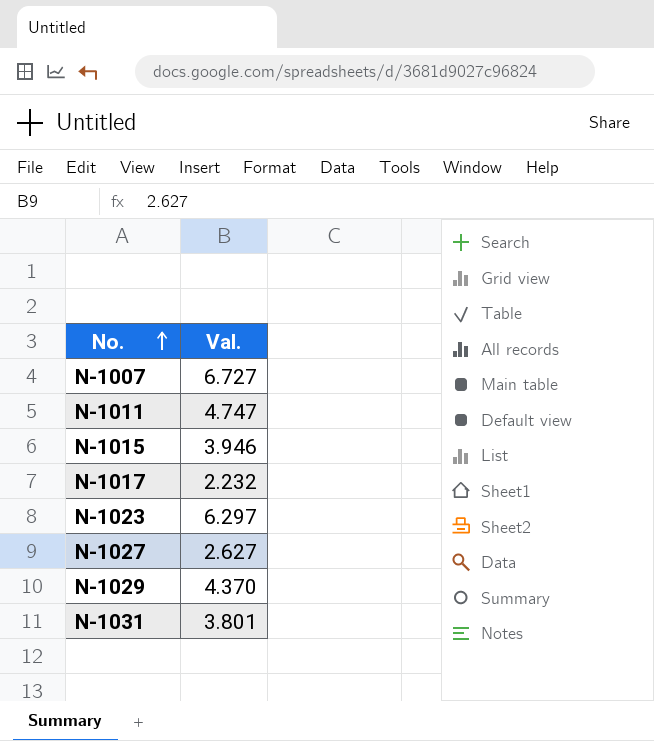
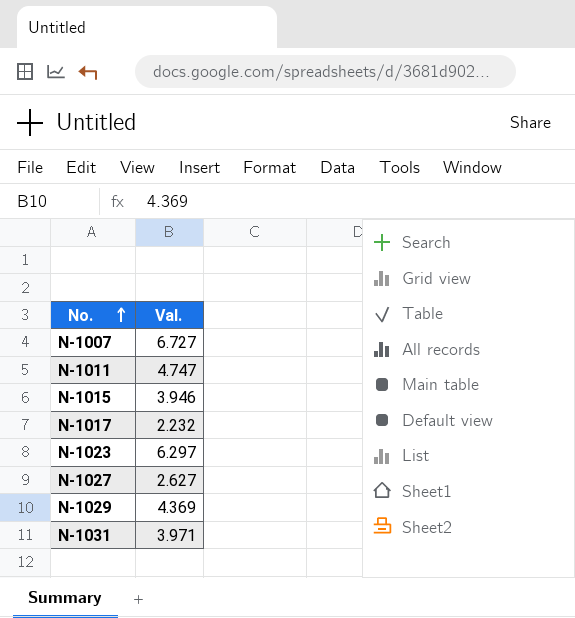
N-1029 | Val.: 4.370 -> 4.369
N-1031 | Val.: 3.801 -> 3.971

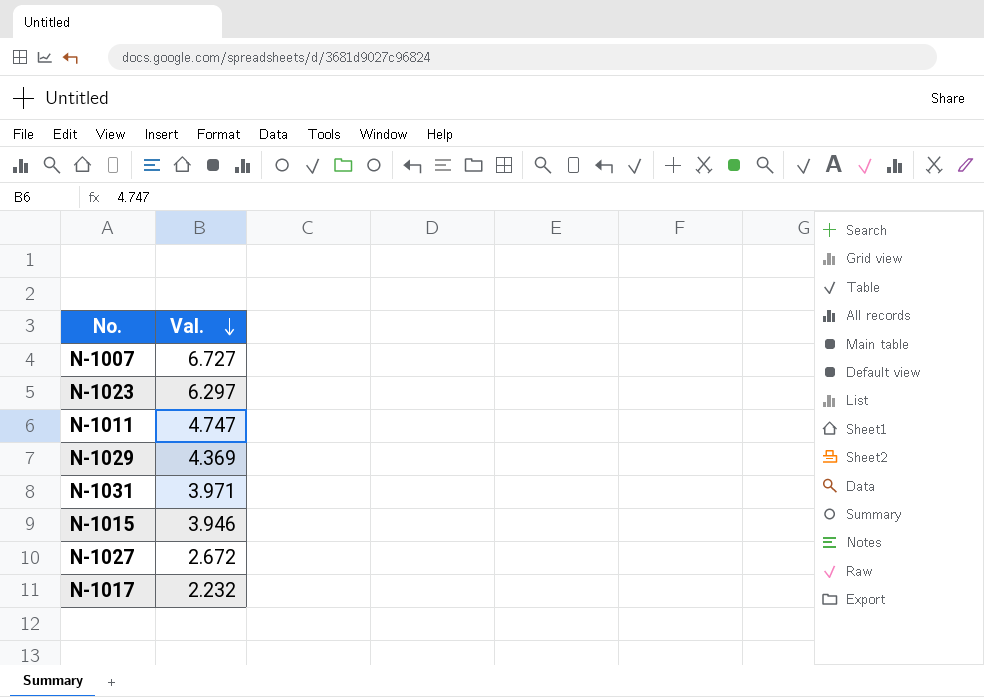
row order: No. ascending -> Val. descending
N-1027 | Val.: 2.627 -> 2.672

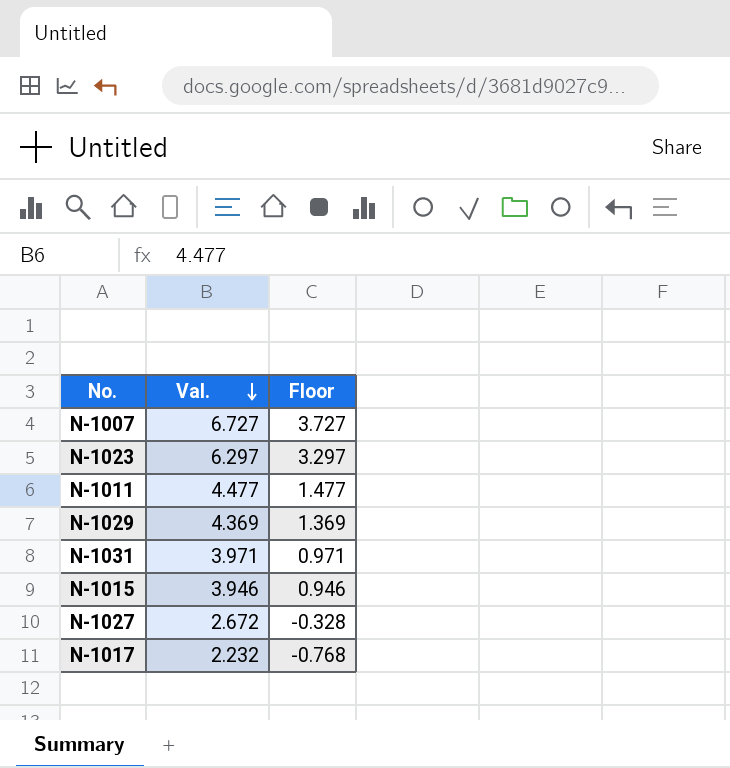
column Floor | formula: none -> [Val.] - 3
N-1011 | Val.: 4.747 -> 4.477

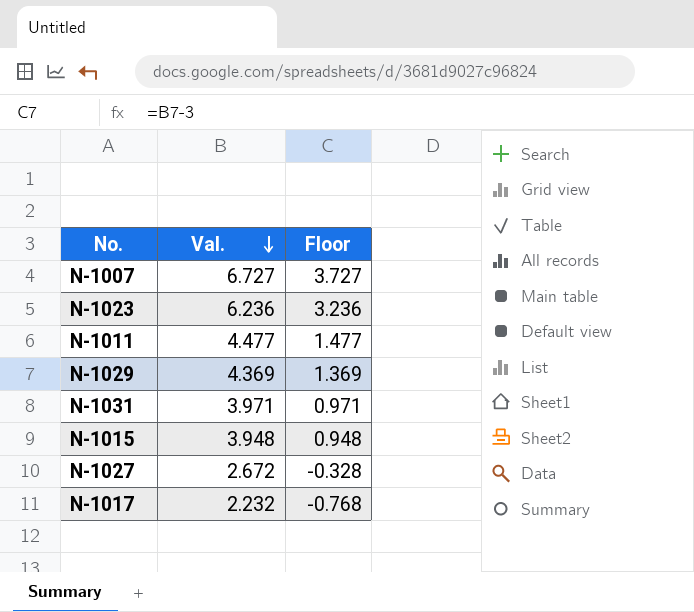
N-1023 | Val.: 6.297 -> 6.236
N-1023 | Floor: 3.297 -> 3.236
N-1015 | Val.: 3.946 -> 3.948
N-1015 | Floor: 0.946 -> 0.948

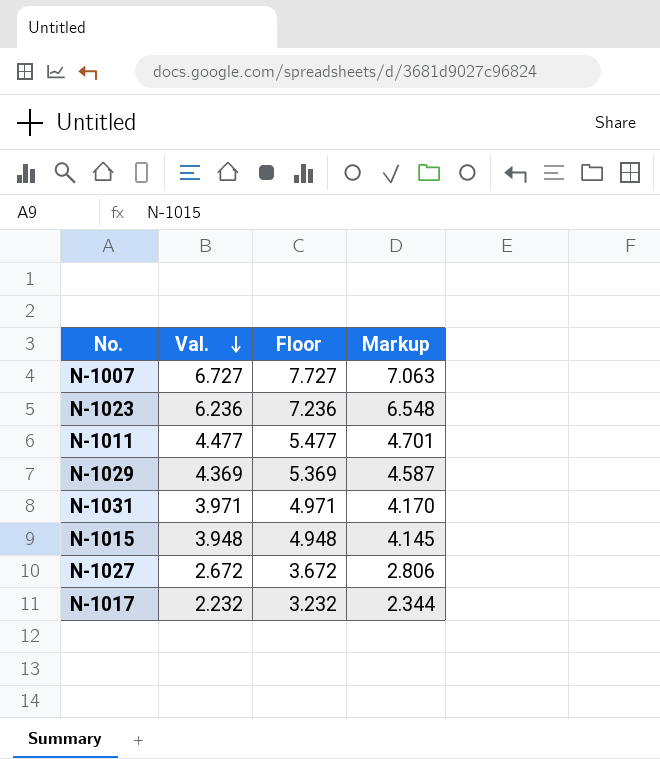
column Floor | formula: [Val.] - 3 -> [Val.] + 1
column Markup | formula: none -> [Val.] * 1.05

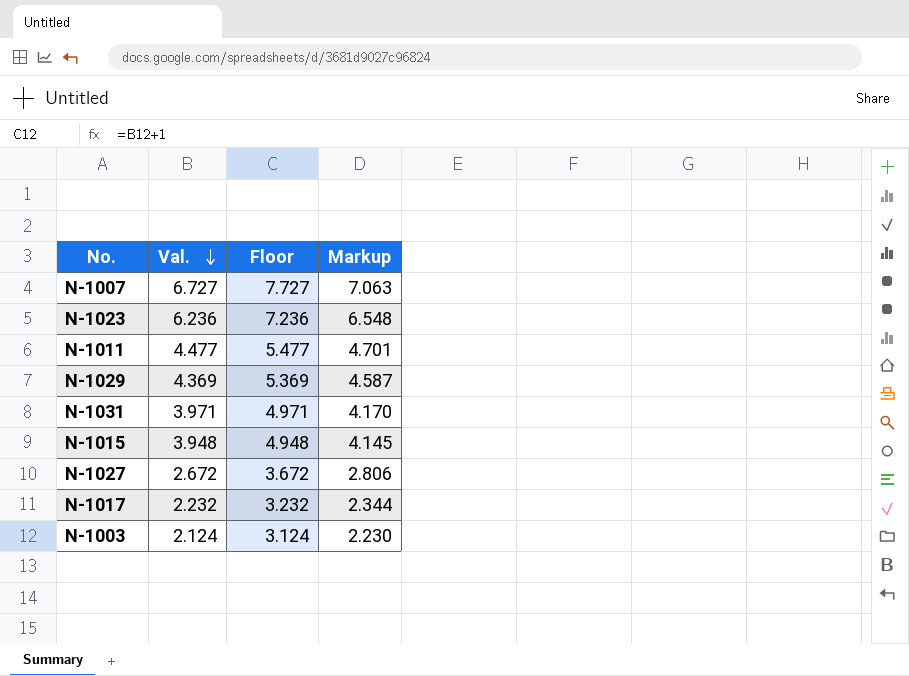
row N-1003: none -> 2.124 | 3.124 | 2.230

